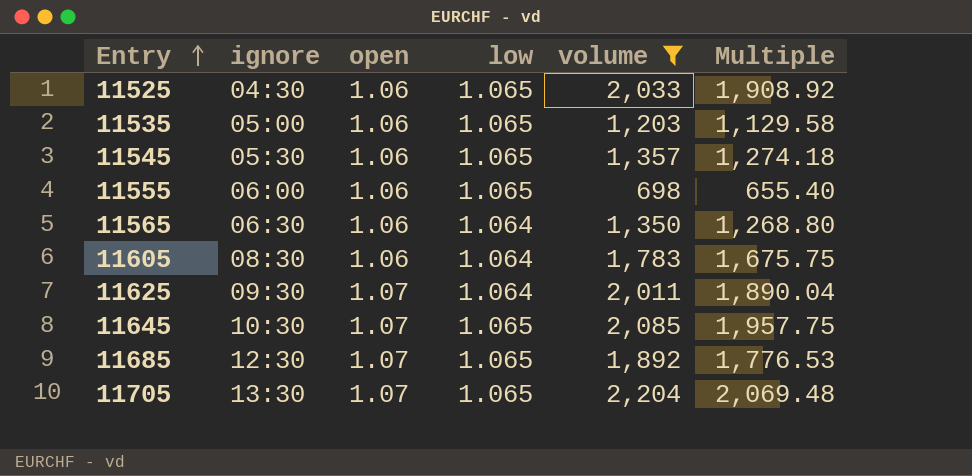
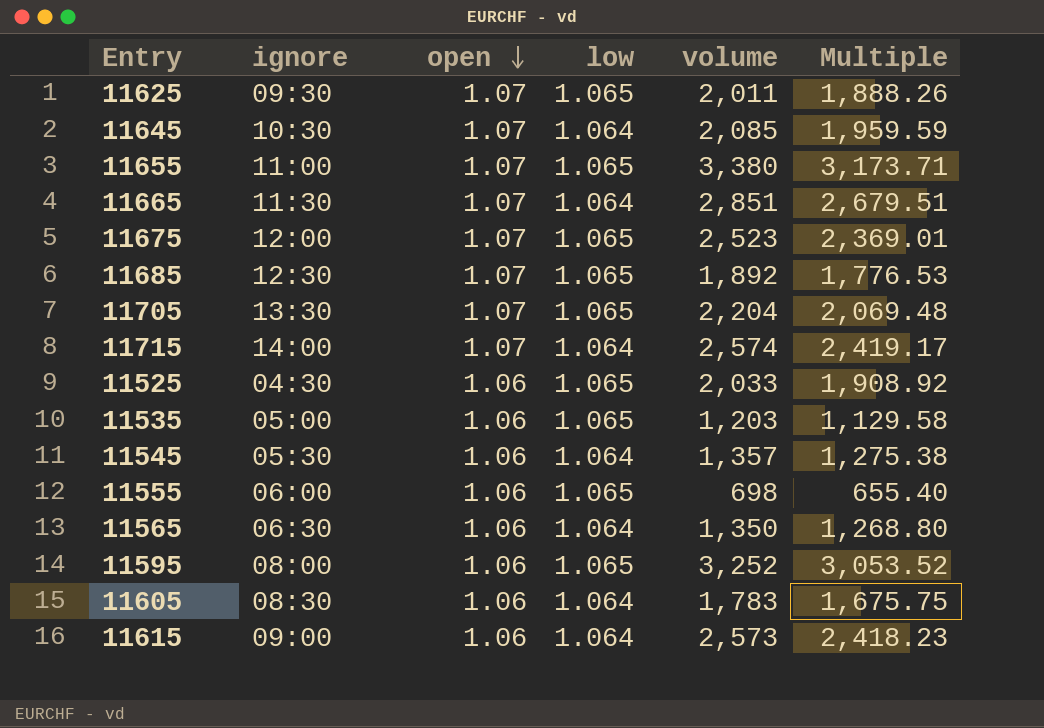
filter: volume <= 2,204 -> none
row order: Entry ascending -> open descending
11625 | low: 1.064 -> 1.065
11625 | Multiple: 1,890.04 -> 1,888.26
11645 | low: 1.065 -> 1.064
11645 | Multiple: 1,957.75 -> 1,959.59
11545 | low: 1.065 -> 1.064
11545 | Multiple: 1,274.18 -> 1,275.38

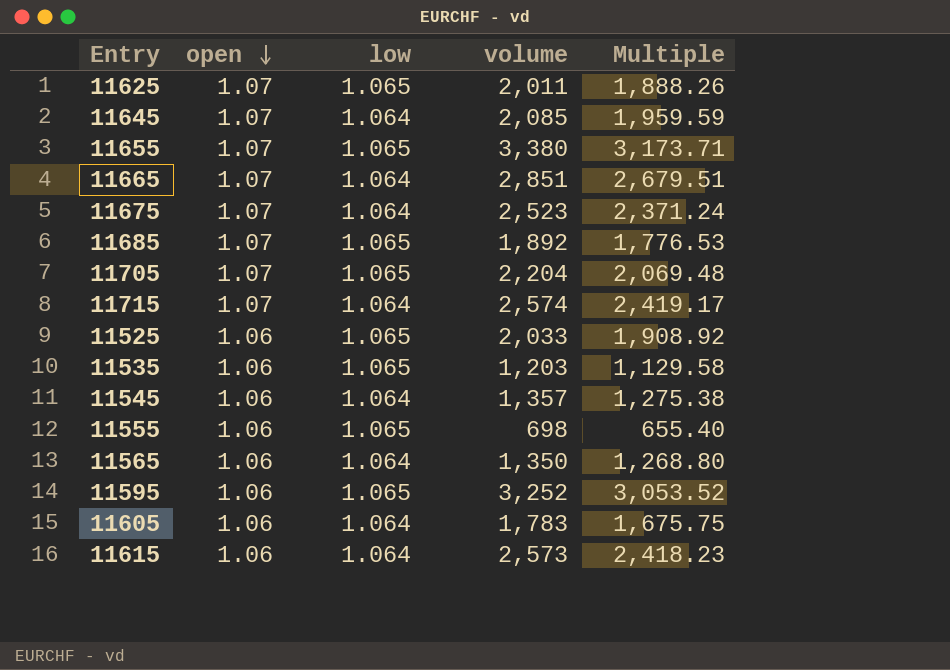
column ignore | position: 2 -> none
11675 | low: 1.065 -> 1.064
11675 | Multiple: 2,369.01 -> 2,371.24

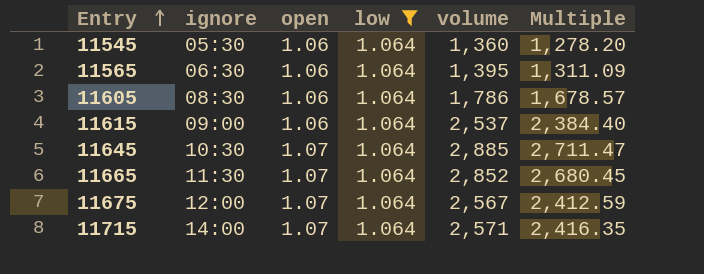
filter: none -> low = 1.064
row order: open descending -> Entry ascending
column ignore | position: none -> 2
11545 | volume: 1,357 -> 1,360
11545 | Multiple: 1,275.38 -> 1,278.20
11565 | volume: 1,350 -> 1,395
11565 | Multiple: 1,268.80 -> 1,311.09
11605 | volume: 1,783 -> 1,786
11605 | Multiple: 1,675.75 -> 1,678.57
11615 | volume: 2,573 -> 2,537
11615 | Multiple: 2,418.23 -> 2,384.40
11645 | volume: 2,085 -> 2,885
11645 | Multiple: 1,959.59 -> 2,711.47
11665 | volume: 2,851 -> 2,852
11665 | Multiple: 2,679.51 -> 2,680.45
11675 | volume: 2,523 -> 2,567
11675 | Multiple: 2,371.24 -> 2,412.59
11715 | volume: 2,574 -> 2,571
11715 | Multiple: 2,419.17 -> 2,416.35

